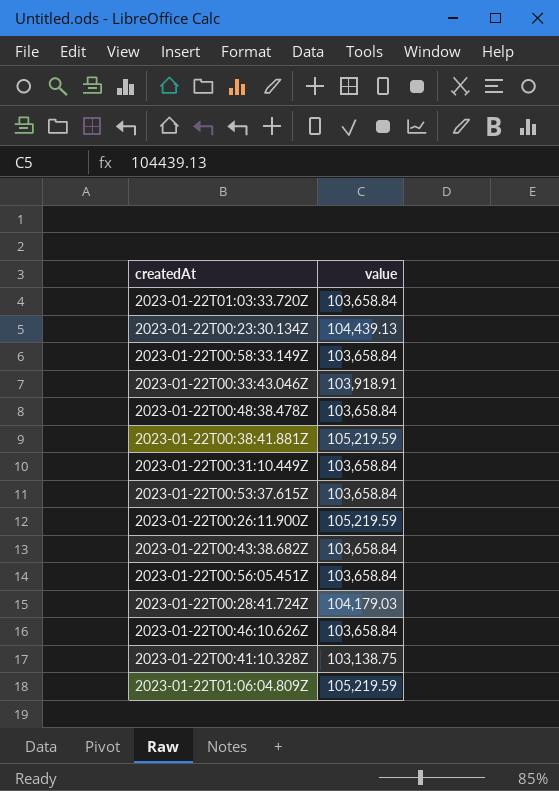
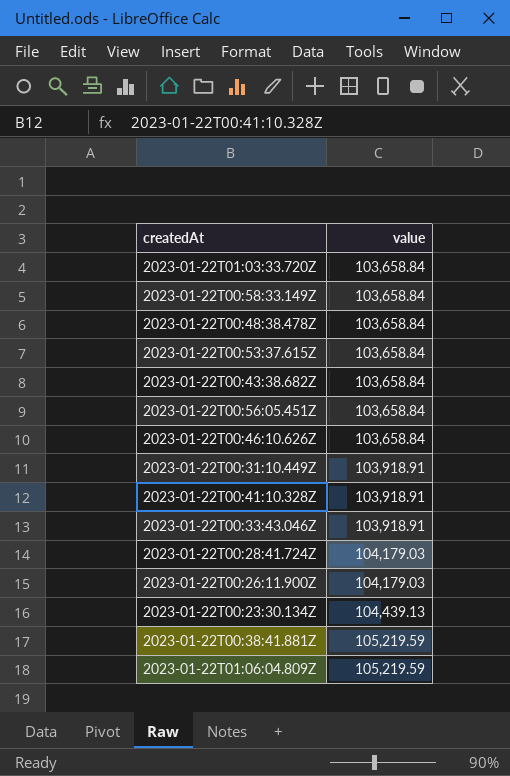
row order: none -> value ascending
2023-01-22T00:31:10.449Z | value: 103,658.84 -> 103,918.91
2023-01-22T00:41:10.328Z | value: 103,138.75 -> 103,918.91
2023-01-22T00:26:11.900Z | value: 105,219.59 -> 104,179.03

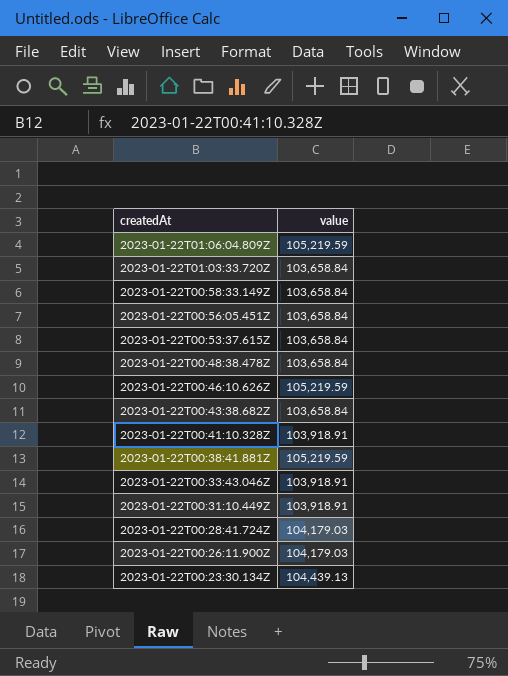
row order: value ascending -> createdAt descending
2023-01-22T00:46:10.626Z | value: 103,658.84 -> 105,219.59

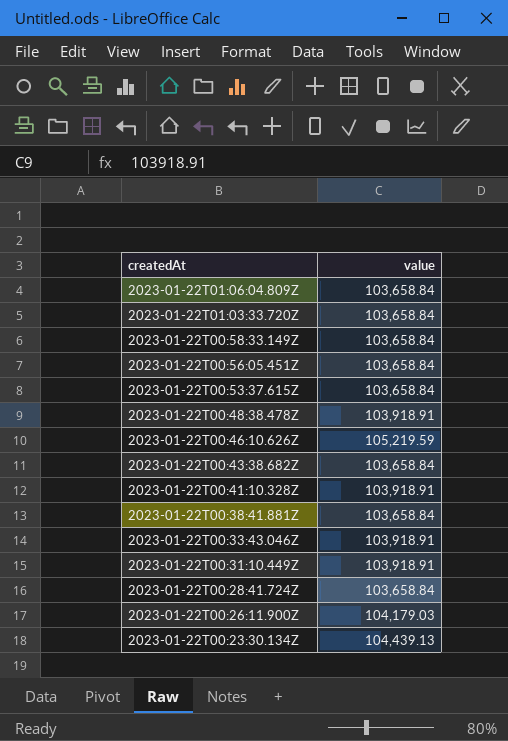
2023-01-22T01:06:04.809Z | value: 105,219.59 -> 103,658.84
2023-01-22T00:48:38.478Z | value: 103,658.84 -> 103,918.91
2023-01-22T00:38:41.881Z | value: 105,219.59 -> 103,658.84
2023-01-22T00:28:41.724Z | value: 104,179.03 -> 103,658.84

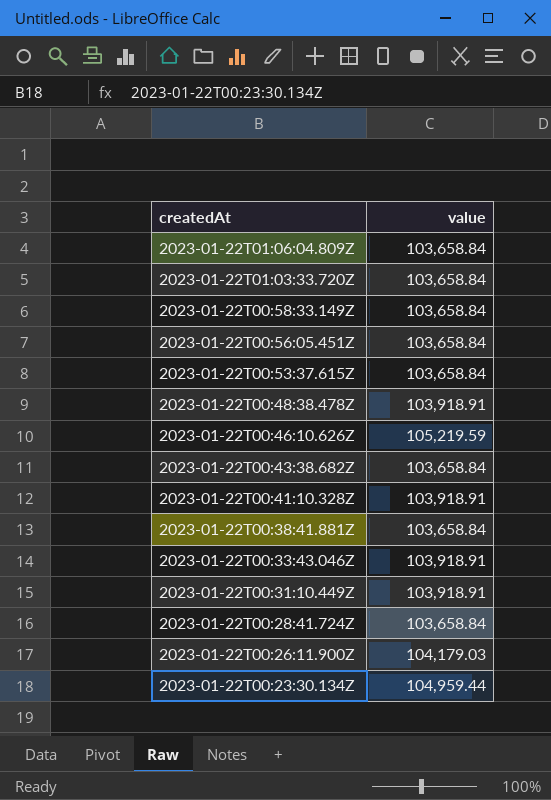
2023-01-22T00:23:30.134Z | value: 104,439.13 -> 104,959.44

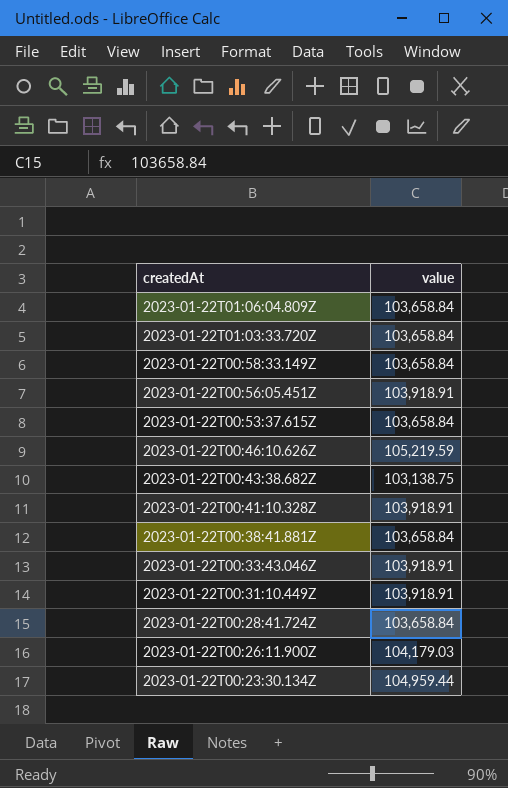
row 2023-01-22T00:48:38.478Z: 103,918.91 -> none
2023-01-22T00:56:05.451Z | value: 103,658.84 -> 103,918.91
2023-01-22T00:43:38.682Z | value: 103,658.84 -> 103,138.75

